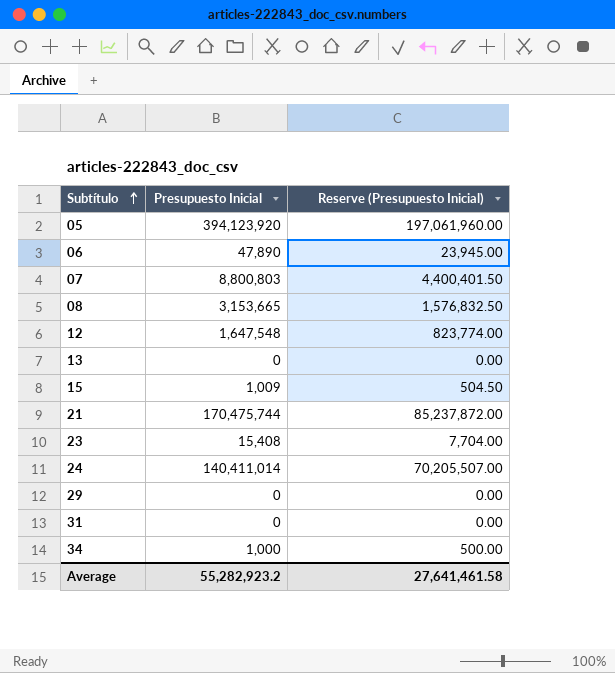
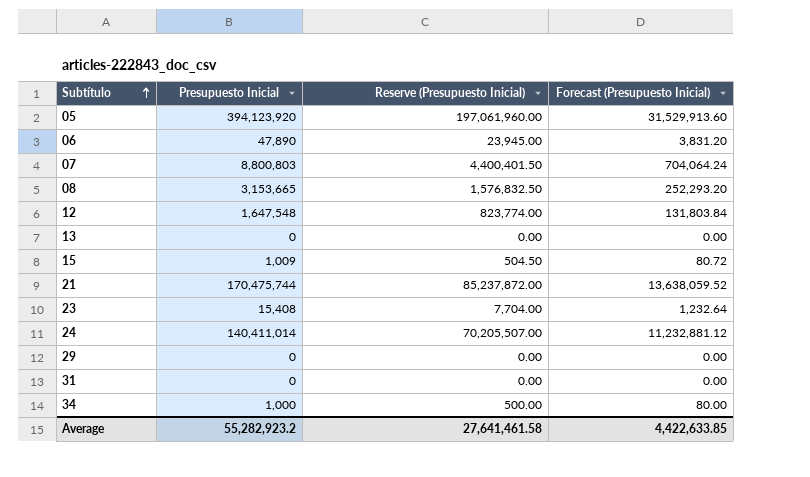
column Forecast (Presupuesto Inicial) | formula: none -> [Presupuesto Inicial] * 0.08

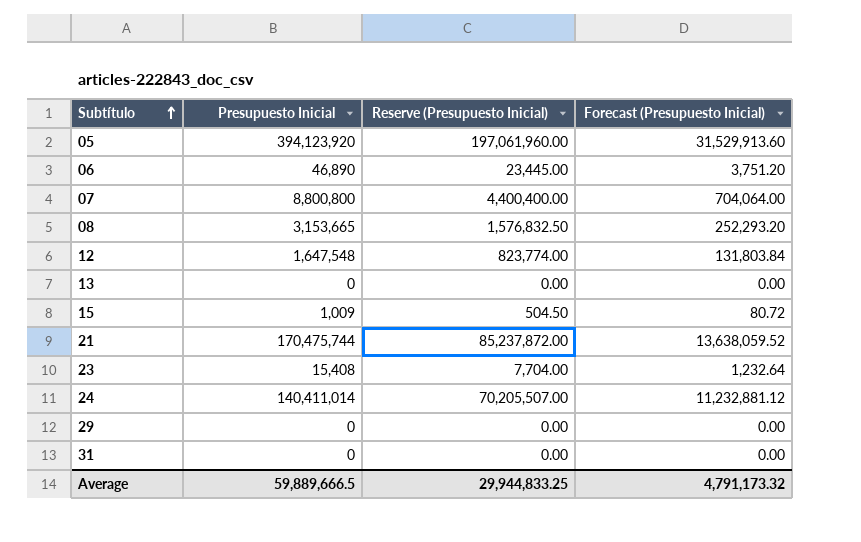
row 34: 1,000 | 500.00 | 80.00 -> none
06 | Presupuesto Inicial: 47,890 -> 46,890
06 | Reserve (Presupuesto Inicial): 23,945.00 -> 23,445.00
06 | Forecast (Presupuesto Inicial): 3,831.20 -> 3,751.20
07 | Presupuesto Inicial: 8,800,803 -> 8,800,800
07 | Reserve (Presupuesto Inicial): 4,400,401.50 -> 4,400,400.00
07 | Forecast (Presupuesto Inicial): 704,064.24 -> 704,064.00
Average | Presupuesto Inicial: 55,282,923.2 -> 59,889,666.5
Average | Reserve (Presupuesto Inicial): 27,641,461.58 -> 29,944,833.25
Average | Forecast (Presupuesto Inicial): 4,422,633.85 -> 4,791,173.32

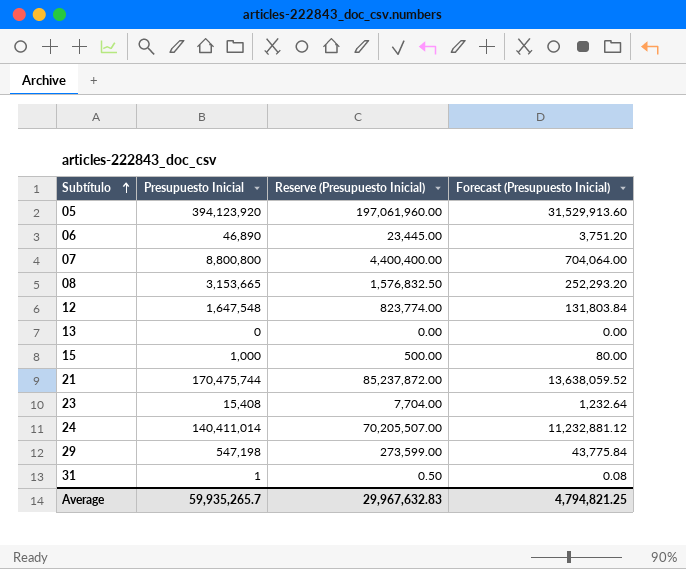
15 | Presupuesto Inicial: 1,009 -> 1,000
15 | Reserve (Presupuesto Inicial): 504.50 -> 500.00
15 | Forecast (Presupuesto Inicial): 80.72 -> 80.00
29 | Presupuesto Inicial: 0 -> 547,198
29 | Reserve (Presupuesto Inicial): 0.00 -> 273,599.00
29 | Forecast (Presupuesto Inicial): 0.00 -> 43,775.84
31 | Presupuesto Inicial: 0 -> 1
31 | Reserve (Presupuesto Inicial): 0.00 -> 0.50
31 | Forecast (Presupuesto Inicial): 0.00 -> 0.08
Average | Presupuesto Inicial: 59,889,666.5 -> 59,935,265.7
Average | Reserve (Presupuesto Inicial): 29,944,833.25 -> 29,967,632.83
Average | Forecast (Presupuesto Inicial): 4,791,173.32 -> 4,794,821.25

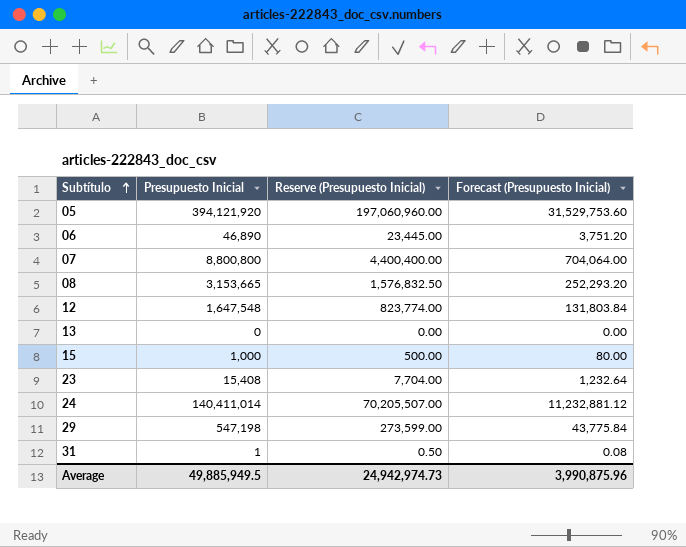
row 21: 170,475,744 | 85,237,872.00 | 13,638,059.52 -> none
05 | Presupuesto Inicial: 394,123,920 -> 394,121,920
05 | Reserve (Presupuesto Inicial): 197,061,960.00 -> 197,060,960.00
05 | Forecast (Presupuesto Inicial): 31,529,913.60 -> 31,529,753.60
Average | Presupuesto Inicial: 59,935,265.7 -> 49,885,949.5
Average | Reserve (Presupuesto Inicial): 29,967,632.83 -> 24,942,974.73
Average | Forecast (Presupuesto Inicial): 4,794,821.25 -> 3,990,875.96

